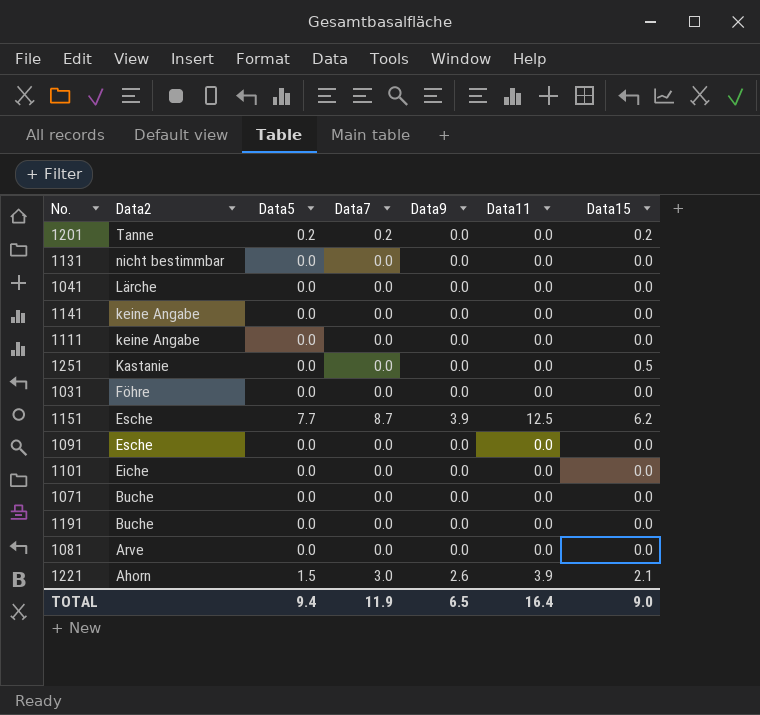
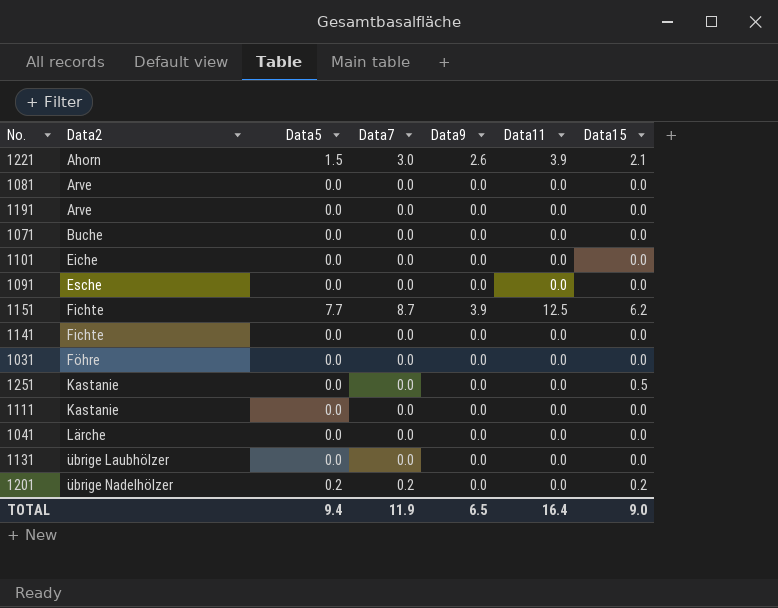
row order: Data2 descending -> Data2 ascending
1191 | Data2: Buche -> Arve
1151 | Data2: Esche -> Fichte
1141 | Data2: keine Angabe -> Fichte
1111 | Data2: keine Angabe -> Kastanie
1131 | Data2: nicht bestimmbar -> übrige Laubhölzer
1201 | Data2: Tanne -> übrige Nadelhölzer

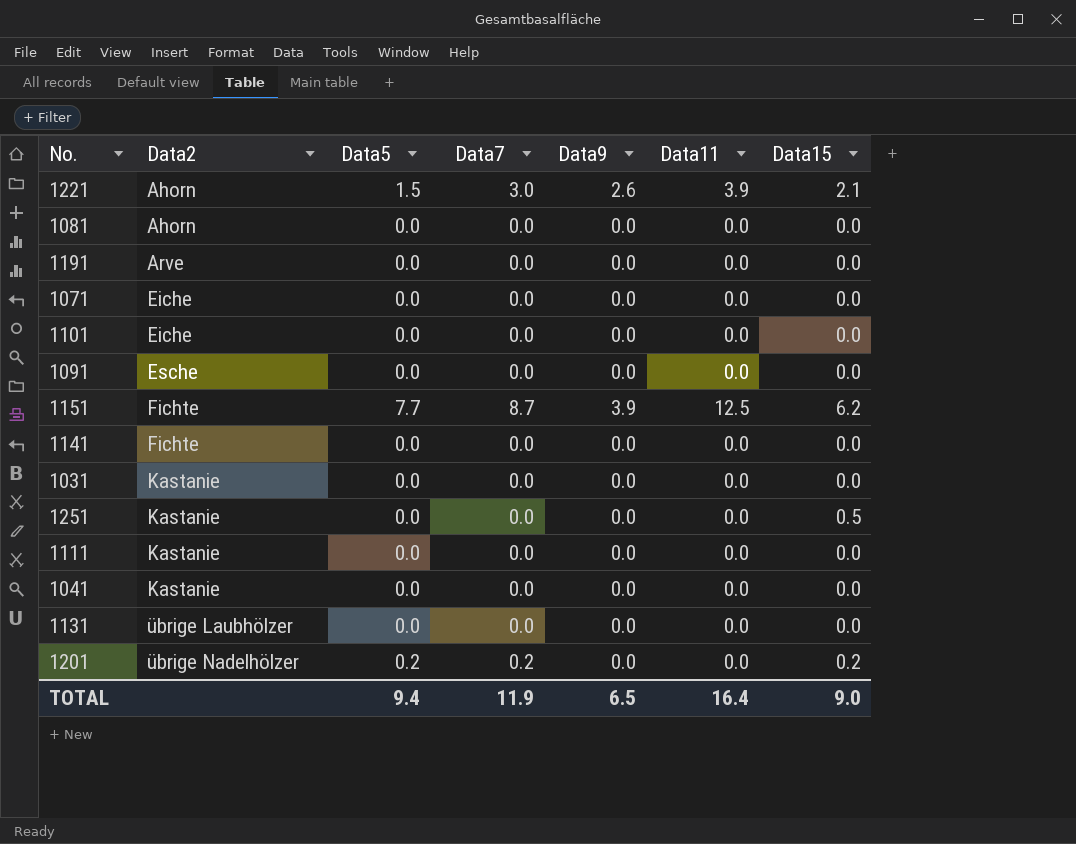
1081 | Data2: Arve -> Ahorn
1071 | Data2: Buche -> Eiche
1031 | Data2: Föhre -> Kastanie
1041 | Data2: Lärche -> Kastanie

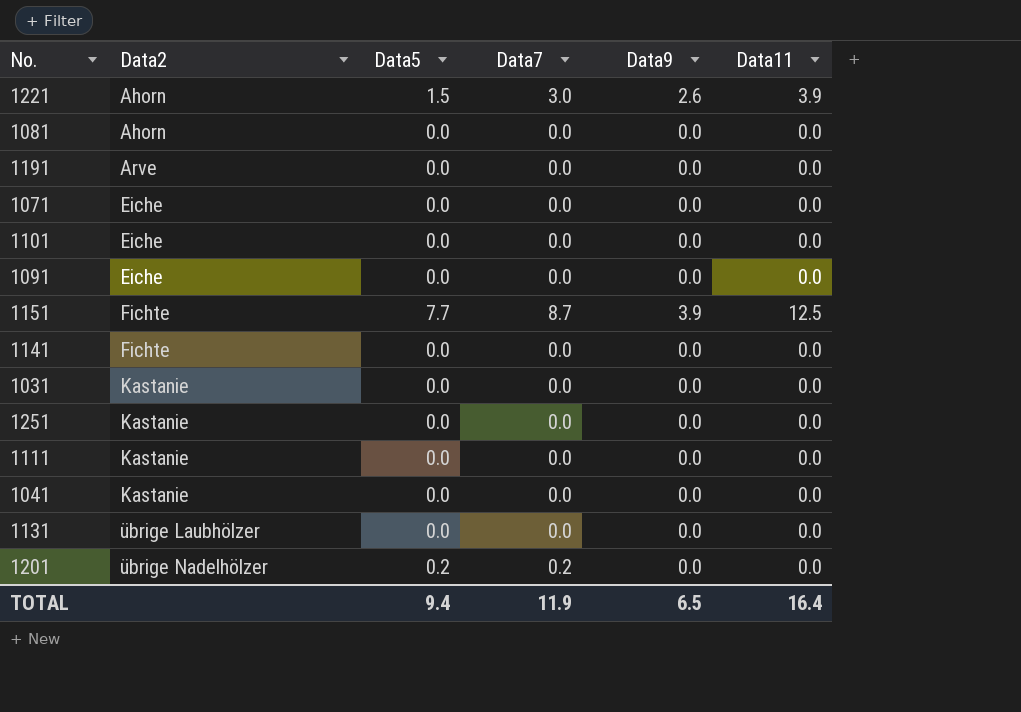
column Data15 | position: 7 -> none
1091 | Data2: Esche -> Eiche

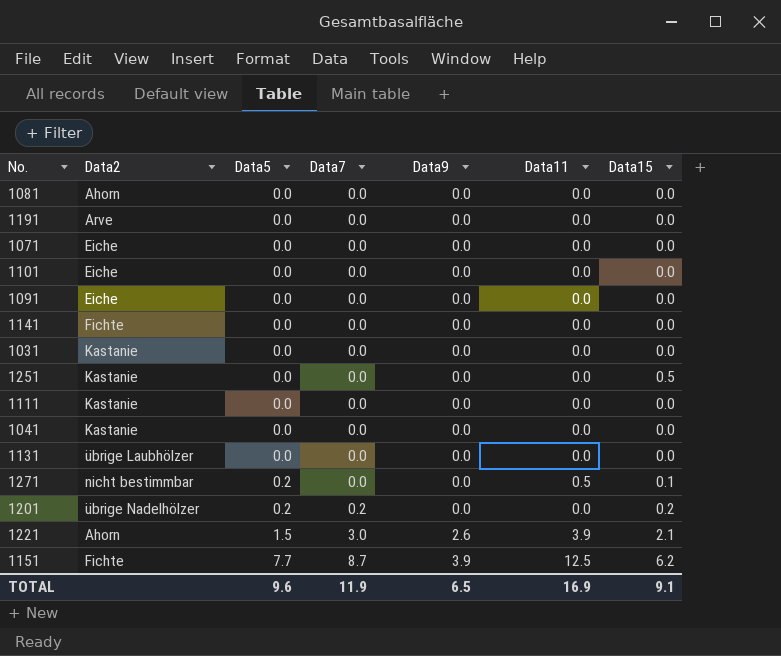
row order: Data2 ascending -> Data5 ascending
column Data15 | position: none -> 7
row 1271: none -> nicht bestimmbar | 0.2 | 0.0 | 0.0 | 0.5 | 0.1
TOTAL | Data5: 9.4 -> 9.6
TOTAL | Data11: 16.4 -> 16.9

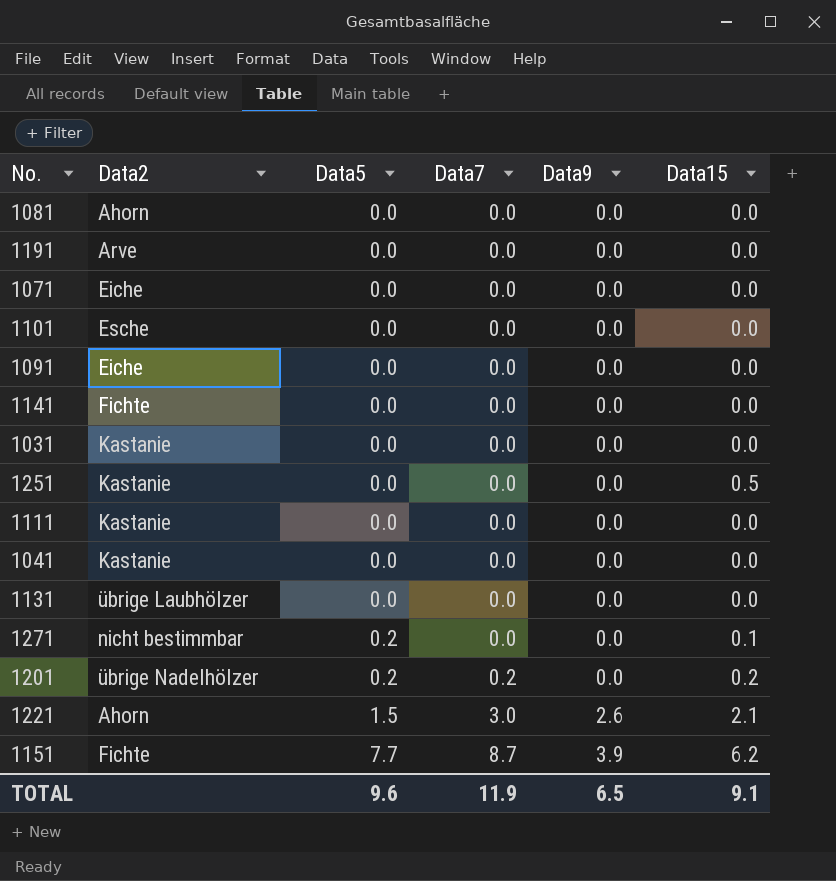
column Data11 | position: 6 -> none
1101 | Data2: Eiche -> Esche

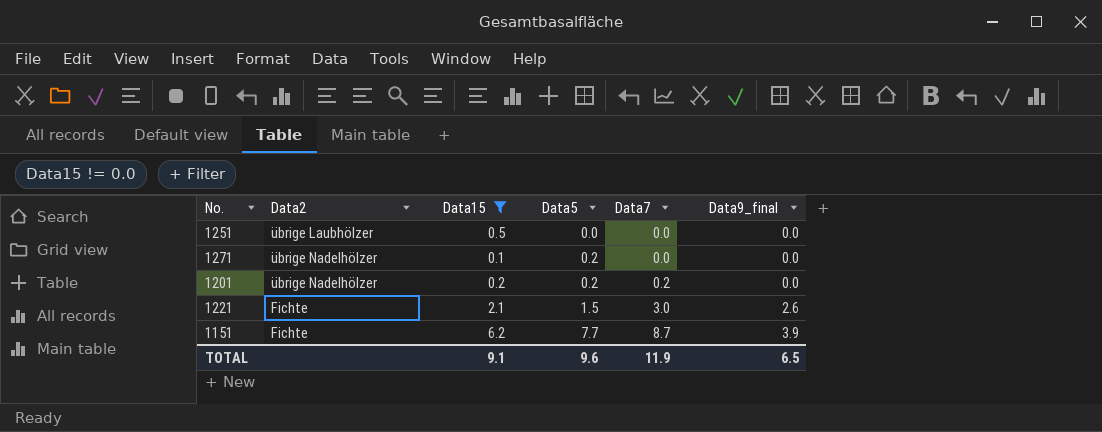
filter: none -> Data15 != 0.0
column Data15 | position: 6 -> 3
column name: Data9 -> Data9_final
1251 | Data2: Kastanie -> übrige Laubhölzer
1271 | Data2: nicht bestimmbar -> übrige Nadelhölzer
1221 | Data2: Ahorn -> Fichte

